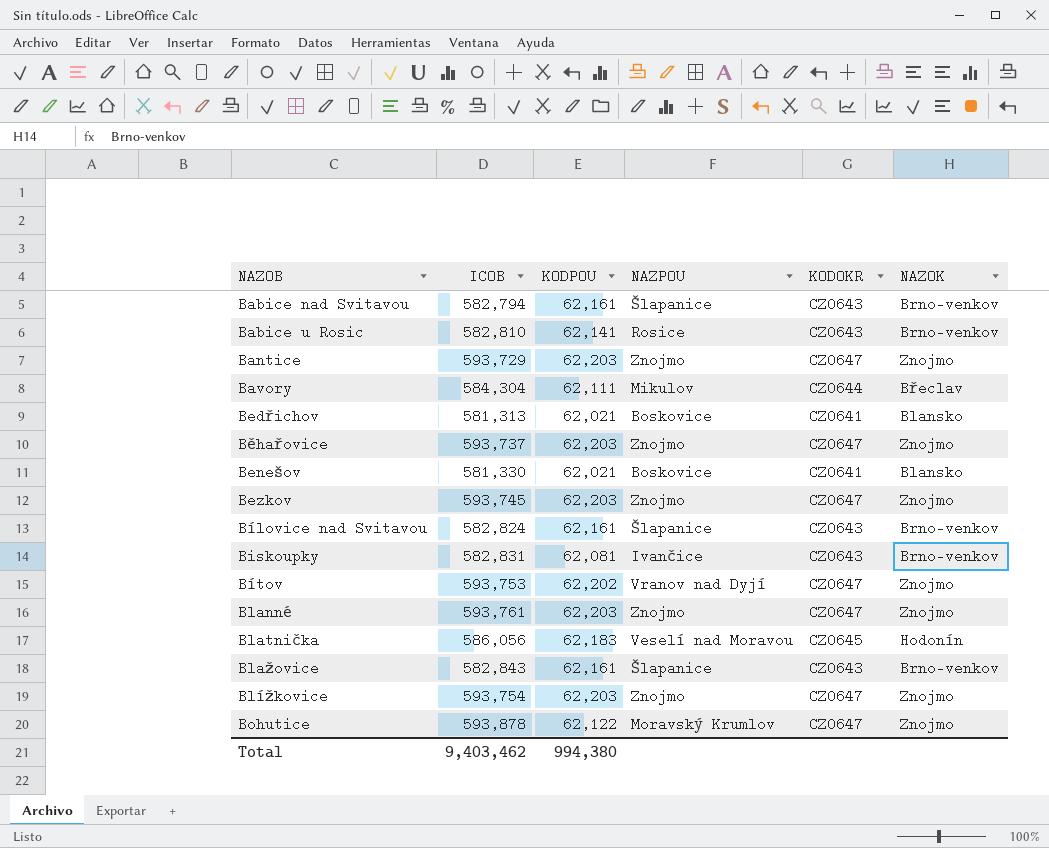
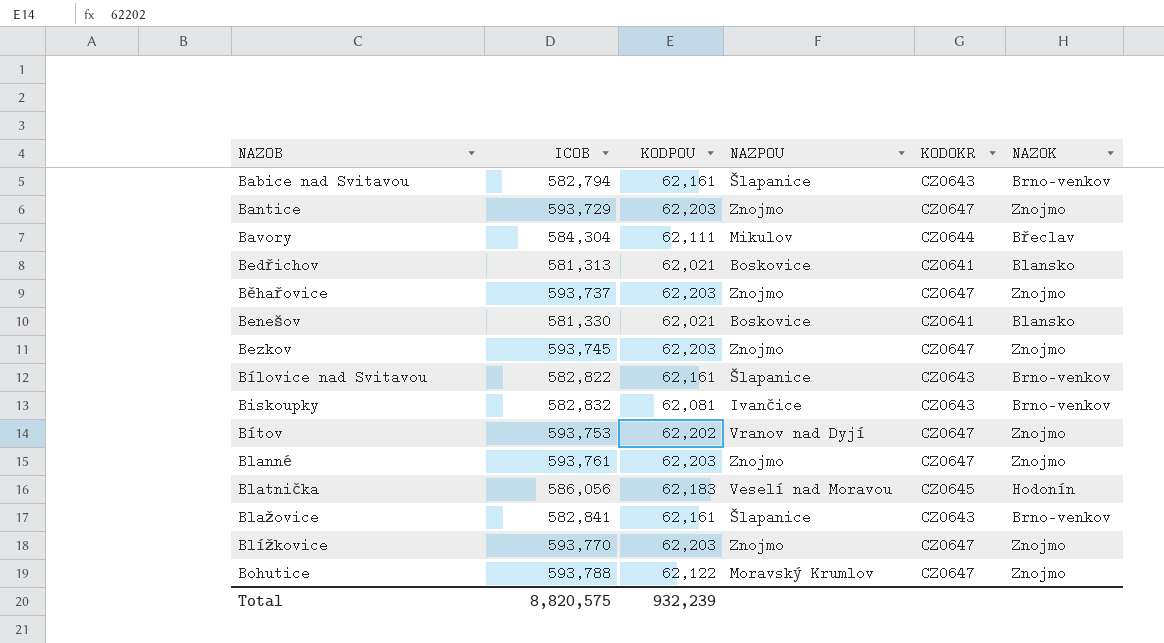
row Babice u Rosic: 582,810 | 62,141 | Rosice | CZ0643 | Brno-venkov -> none
Bílovice nad Svitavou | ICOB: 582,824 -> 582,822
Biskoupky | ICOB: 582,831 -> 582,832
Blažovice | ICOB: 582,843 -> 582,841
Blížkovice | ICOB: 593,754 -> 593,770
Bohutice | ICOB: 593,878 -> 593,788
Total | ICOB: 9,403,462 -> 8,820,575
Total | KODPOU: 994,380 -> 932,239

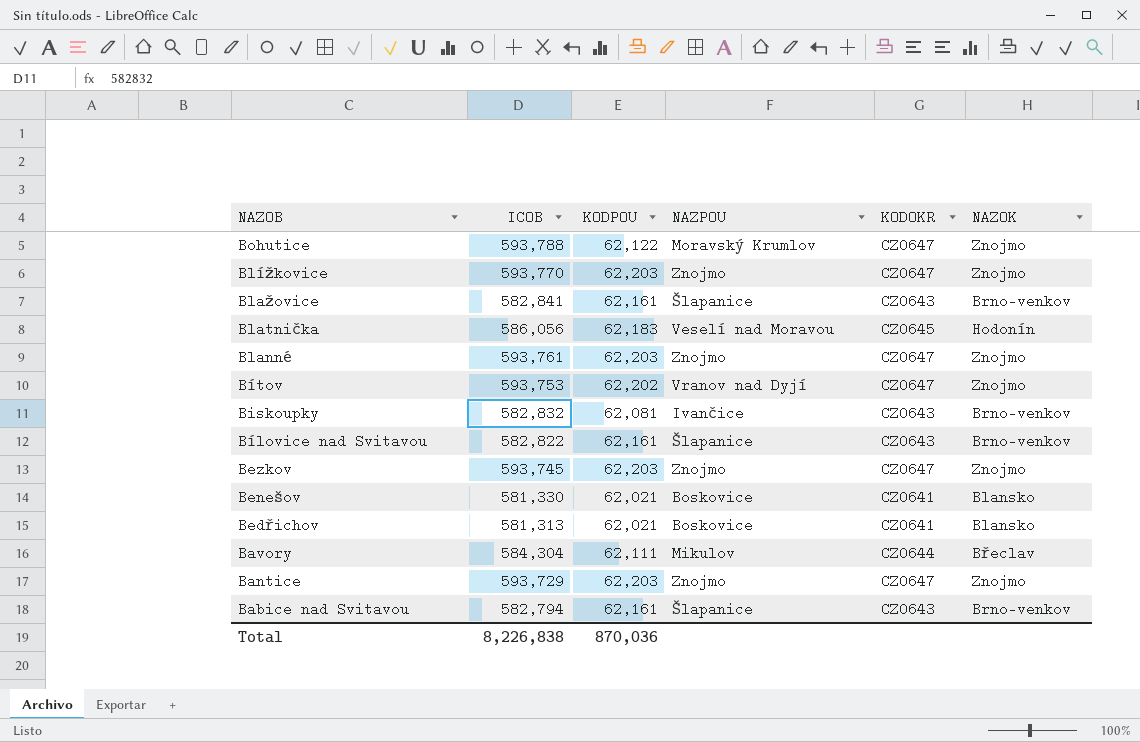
row order: NAZOB ascending -> NAZOB descending
row Běhařovice: 593,737 | 62,203 | Znojmo | CZ0647 | Znojmo -> none
Total | ICOB: 8,820,575 -> 8,226,838
Total | KODPOU: 932,239 -> 870,036

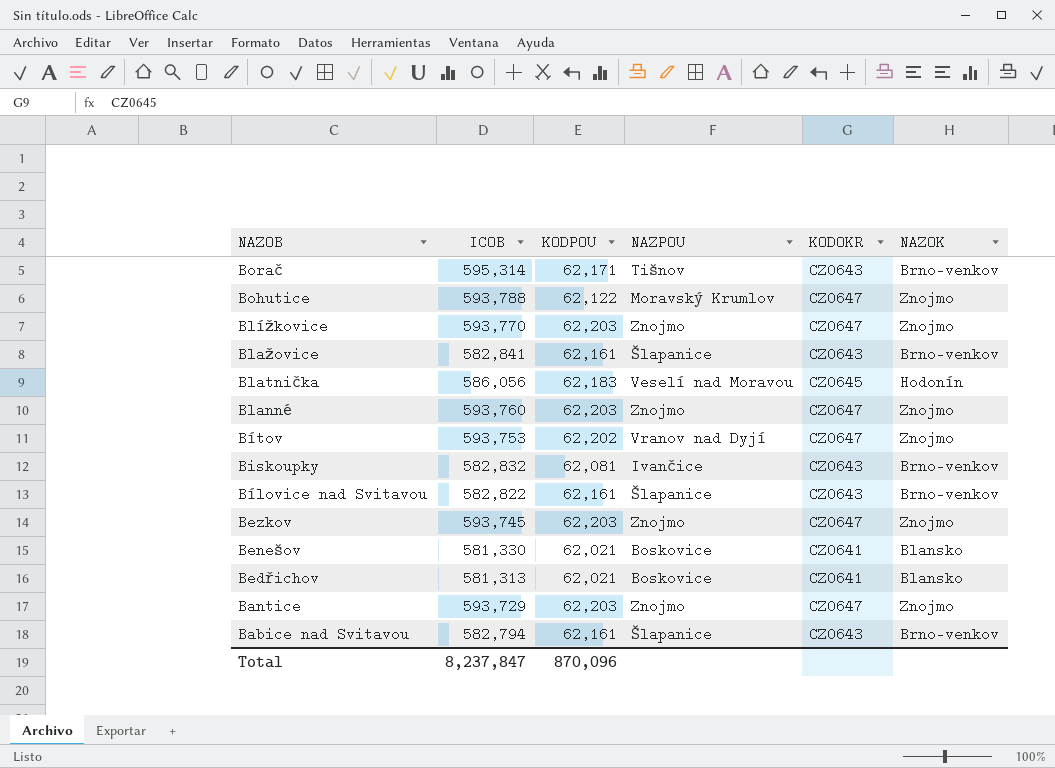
row Bavory: 584,304 | 62,111 | Mikulov | CZ0644 | Břeclav -> none
row Borač: none -> 595,314 | 62,171 | Tišnov | CZ0643 | Brno-venkov
Blanné | ICOB: 593,761 -> 593,760
Total | ICOB: 8,226,838 -> 8,237,847
Total | KODPOU: 870,036 -> 870,096

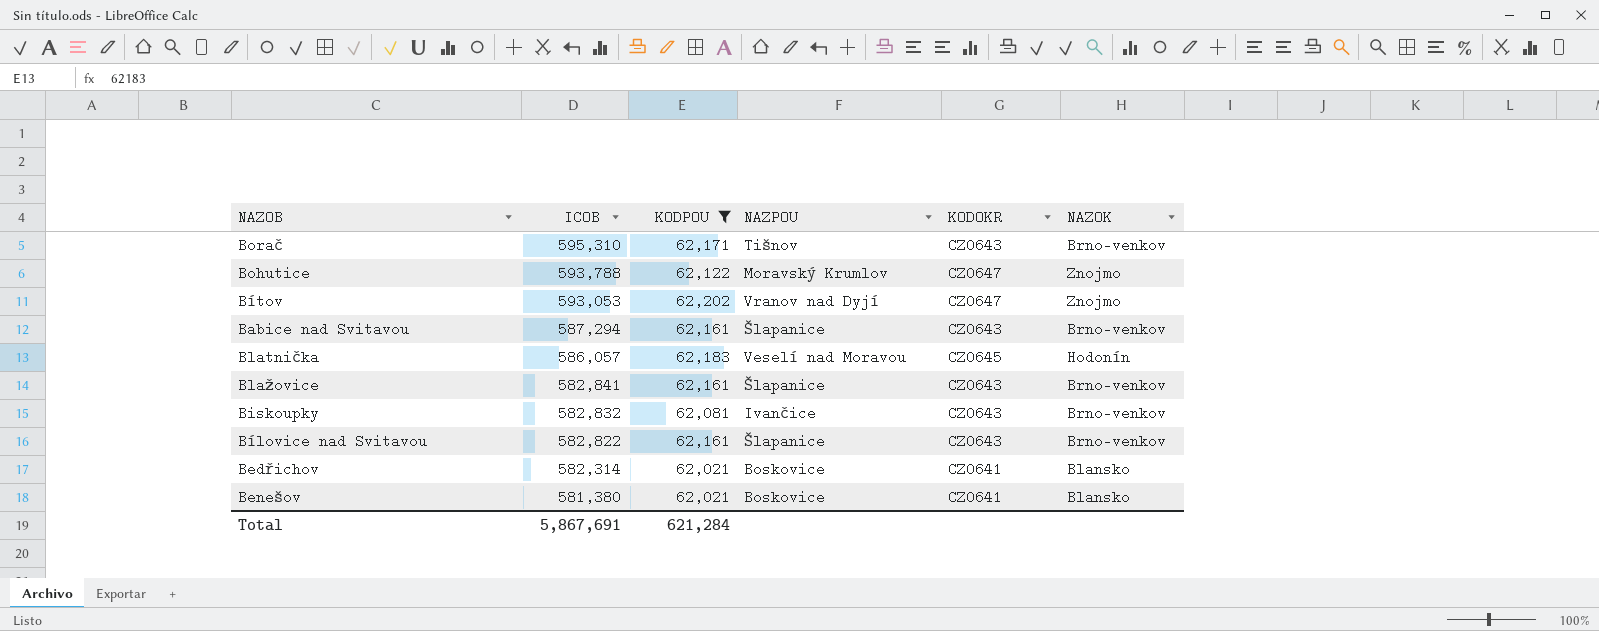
filter: none -> KODPOU != 62,203
row order: NAZOB descending -> ICOB descending
Borač | ICOB: 595,314 -> 595,310
Bítov | ICOB: 593,753 -> 593,053
Babice nad Svitavou | ICOB: 582,794 -> 587,294
Blatnička | ICOB: 586,056 -> 586,057
Bedřichov | ICOB: 581,313 -> 582,314
Benešov | ICOB: 581,330 -> 581,380
Total | ICOB: 8,237,847 -> 5,867,691
Total | KODPOU: 870,096 -> 621,284

